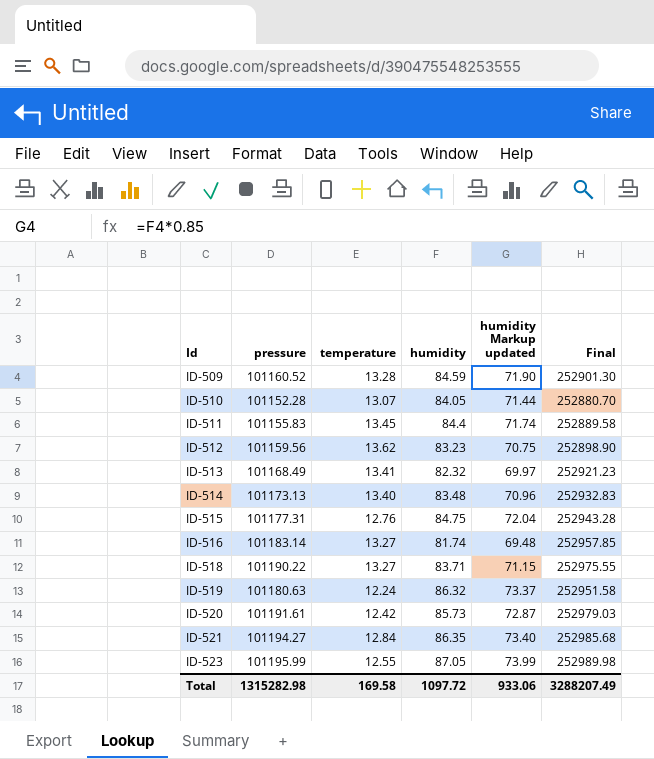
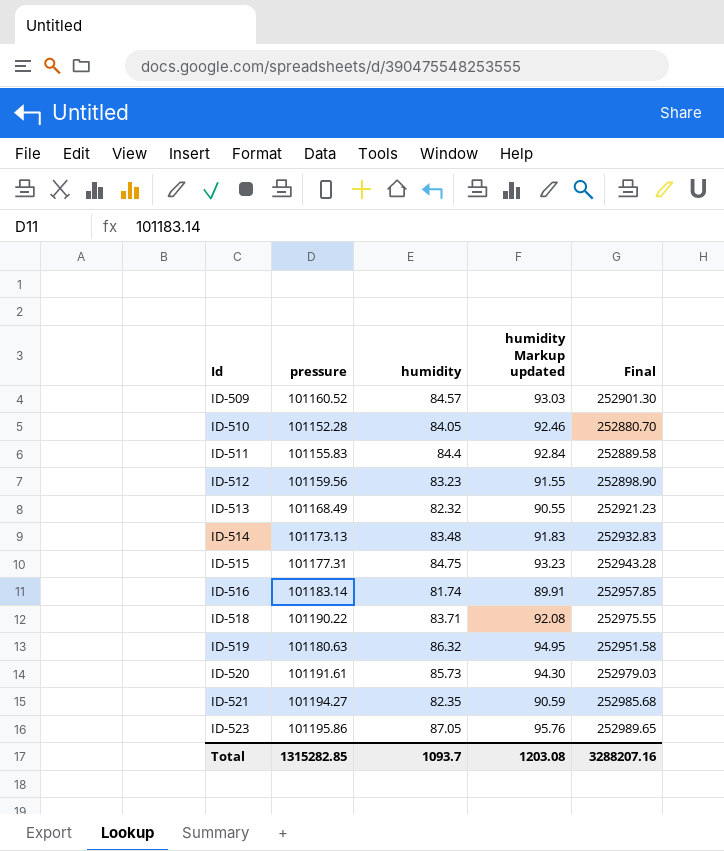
column temperature | position: 3 -> none
column humidity Markup updated | formula: [humidity] * 0.85 -> [humidity] * 1.1
ID-509 | humidity: 84.59 -> 84.57
ID-521 | humidity: 86.35 -> 82.35
ID-523 | pressure: 101195.99 -> 101195.86
ID-523 | Final: 252989.98 -> 252989.65
Total | pressure: 1315282.98 -> 1315282.85
Total | humidity: 1097.72 -> 1093.7
Total | humidity Markup updated: 933.06 -> 1203.08
Total | Final: 3288207.49 -> 3288207.16

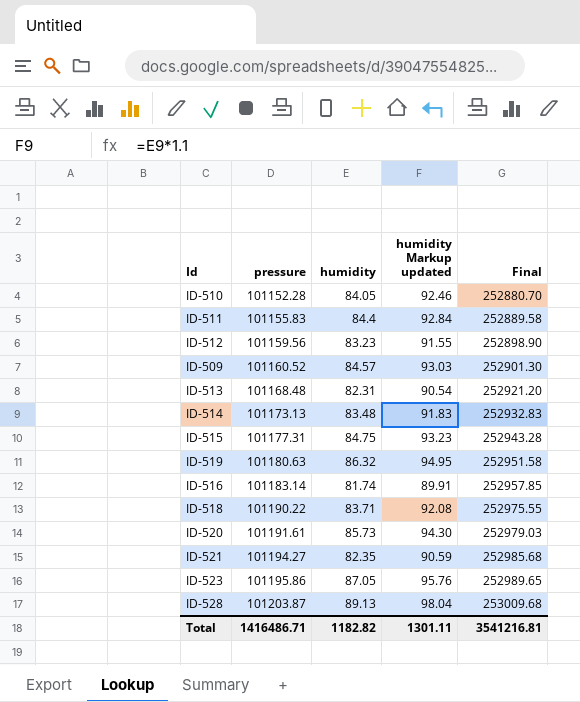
row order: Id ascending -> pressure ascending
ID-513 | pressure: 101168.49 -> 101168.48
ID-513 | humidity: 82.32 -> 82.31
ID-513 | humidity Markup updated: 90.55 -> 90.54
ID-513 | Final: 252921.23 -> 252921.20
row ID-528: none -> 101203.87 | 89.13 | 98.04 | 253009.68
Total | pressure: 1315282.85 -> 1416486.71
Total | humidity: 1093.7 -> 1182.82
Total | humidity Markup updated: 1203.08 -> 1301.11
Total | Final: 3288207.16 -> 3541216.81

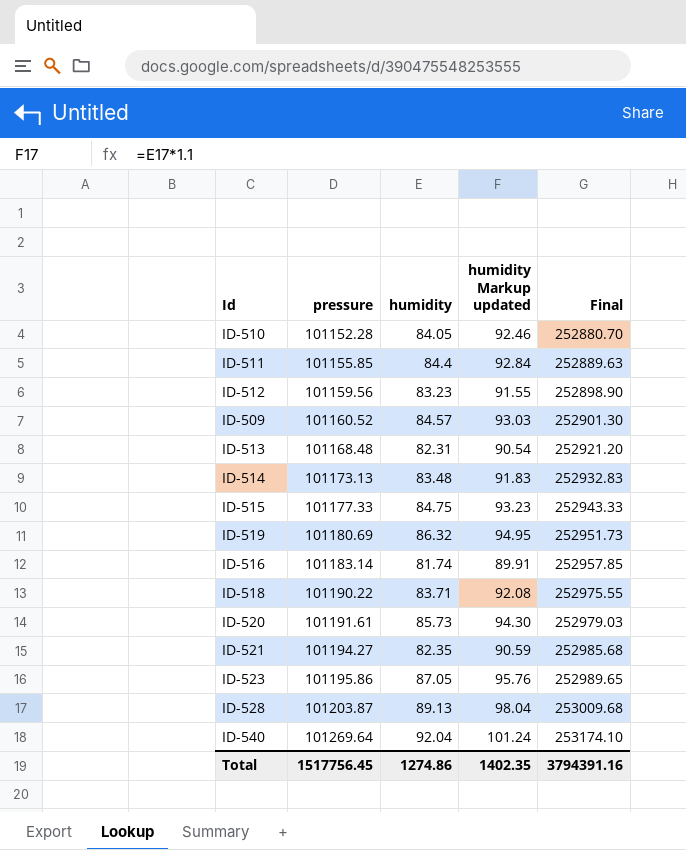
ID-511 | pressure: 101155.83 -> 101155.85
ID-511 | Final: 252889.58 -> 252889.63
ID-515 | pressure: 101177.31 -> 101177.33
ID-515 | Final: 252943.28 -> 252943.33
ID-519 | pressure: 101180.63 -> 101180.69
ID-519 | Final: 252951.58 -> 252951.73
row ID-540: none -> 101269.64 | 92.04 | 101.24 | 253174.10
Total | pressure: 1416486.71 -> 1517756.45
Total | humidity: 1182.82 -> 1274.86
Total | humidity Markup updated: 1301.11 -> 1402.35
Total | Final: 3541216.81 -> 3794391.16

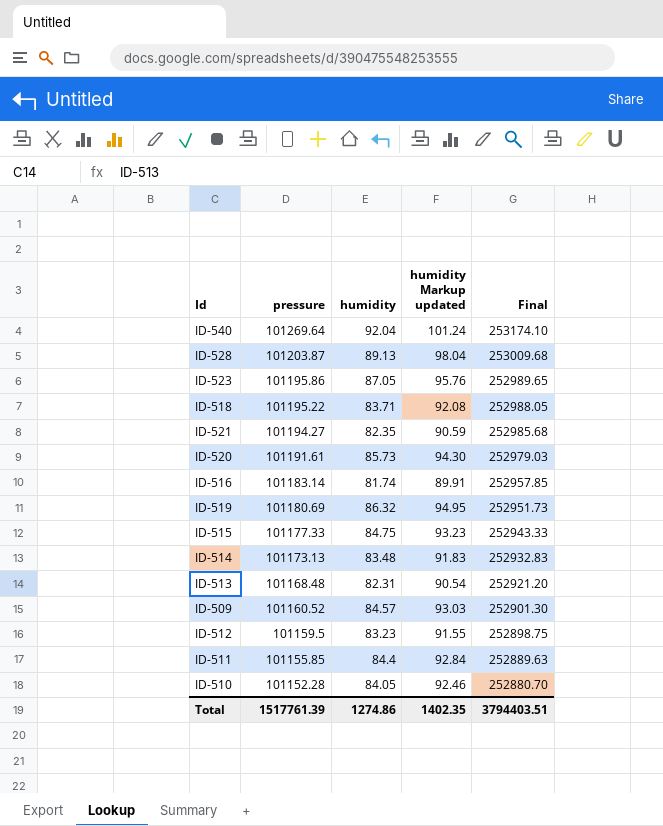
row order: pressure ascending -> pressure descending
ID-518 | pressure: 101190.22 -> 101195.22
ID-518 | Final: 252975.55 -> 252988.05
ID-512 | pressure: 101159.56 -> 101159.5
ID-512 | Final: 252898.90 -> 252898.75
Total | pressure: 1517756.45 -> 1517761.39
Total | Final: 3794391.16 -> 3794403.51

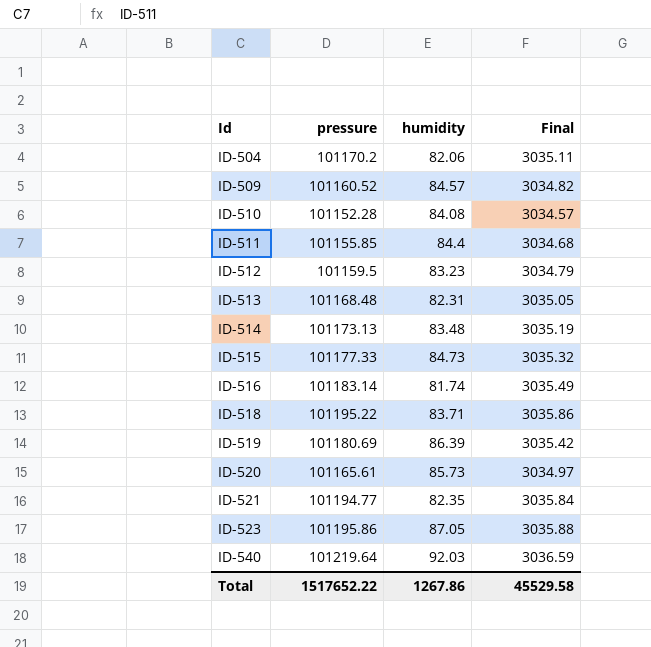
row order: pressure descending -> Id ascending
column humidity Markup updated | formula: [humidity] * 1.1 -> none
column Final | formula: [pressure] * 2.5 -> [pressure] * 0.03
row ID-528: 101203.87 | 89.13 | 98.04 | 253009.68 -> none
row ID-504: none -> 101170.2 | 82.06 | 3035.11
ID-510 | humidity: 84.05 -> 84.08
ID-515 | humidity: 84.75 -> 84.73
ID-519 | humidity: 86.32 -> 86.39
ID-520 | pressure: 101191.61 -> 101165.61
ID-521 | pressure: 101194.27 -> 101194.77
ID-540 | pressure: 101269.64 -> 101219.64
ID-540 | humidity: 92.04 -> 92.03
Total | pressure: 1517761.39 -> 1517652.22
Total | humidity: 1274.86 -> 1267.86
Total | Final: 3794403.51 -> 45529.58

